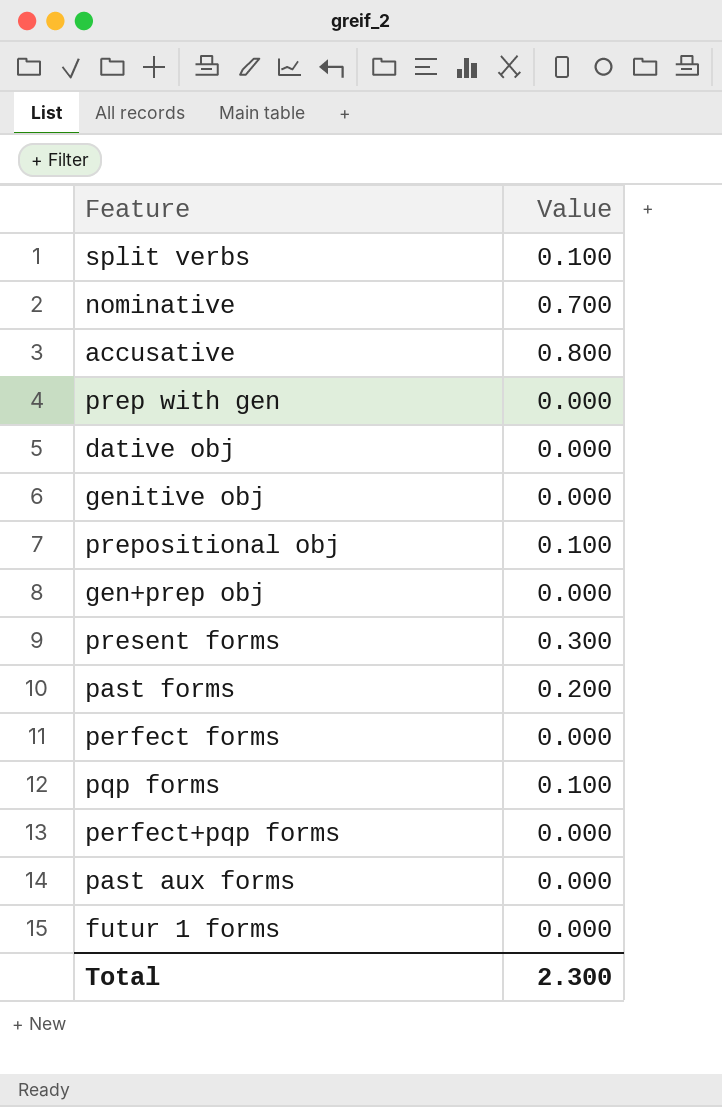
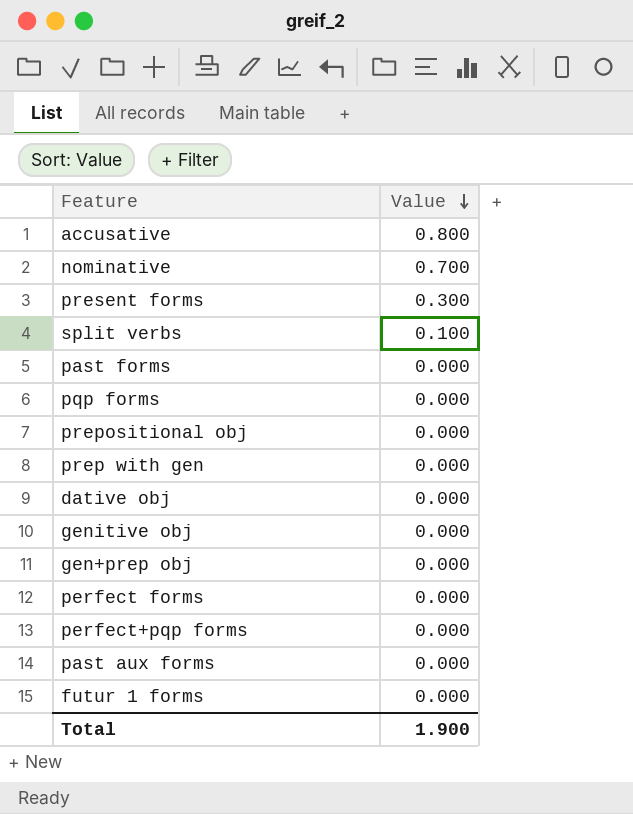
row order: none -> Value descending
past forms | Value: 0.200 -> 0.000
pqp forms | Value: 0.100 -> 0.000
prepositional obj | Value: 0.100 -> 0.000
Total | Value: 2.300 -> 1.900

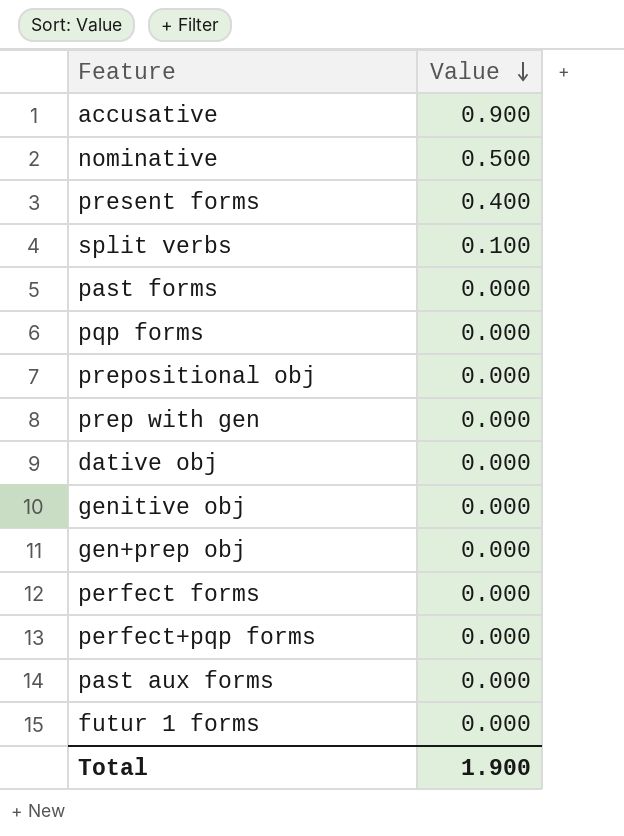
accusative | Value: 0.800 -> 0.900
nominative | Value: 0.700 -> 0.500
present forms | Value: 0.300 -> 0.400

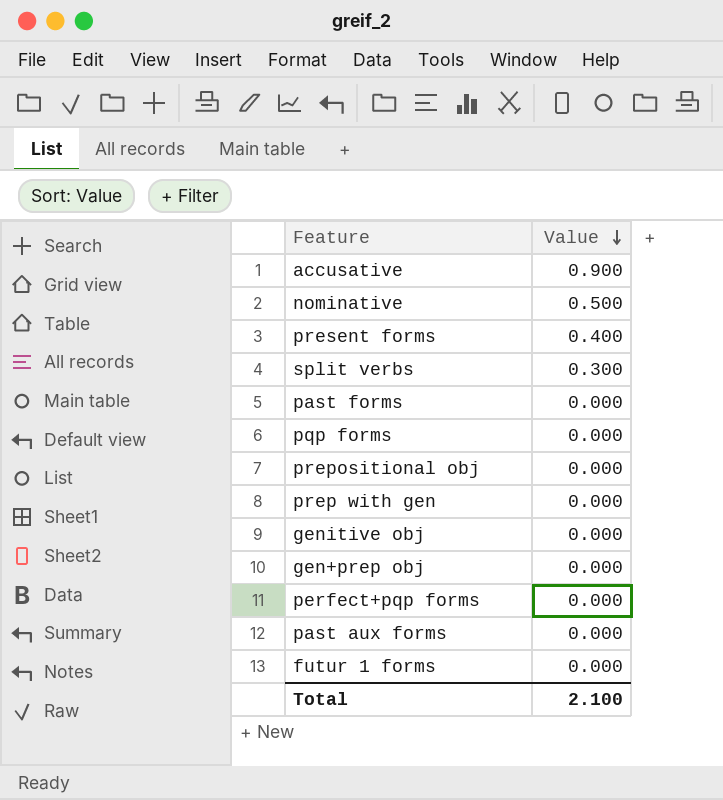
row dative obj: 0.000 -> none
row perfect forms: 0.000 -> none
split verbs | Value: 0.100 -> 0.300
Total | Value: 1.900 -> 2.100

